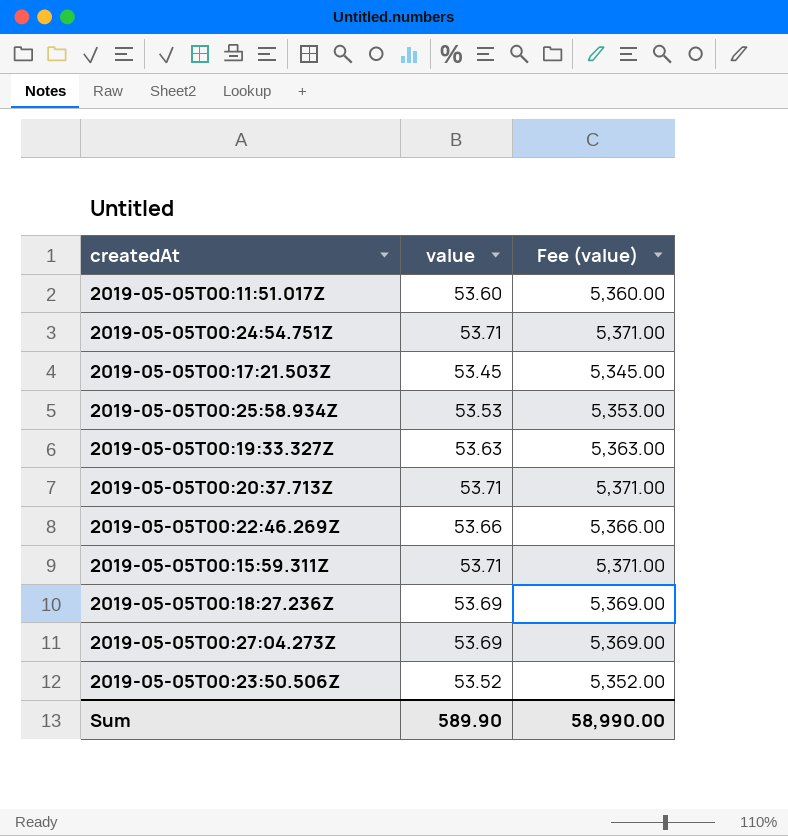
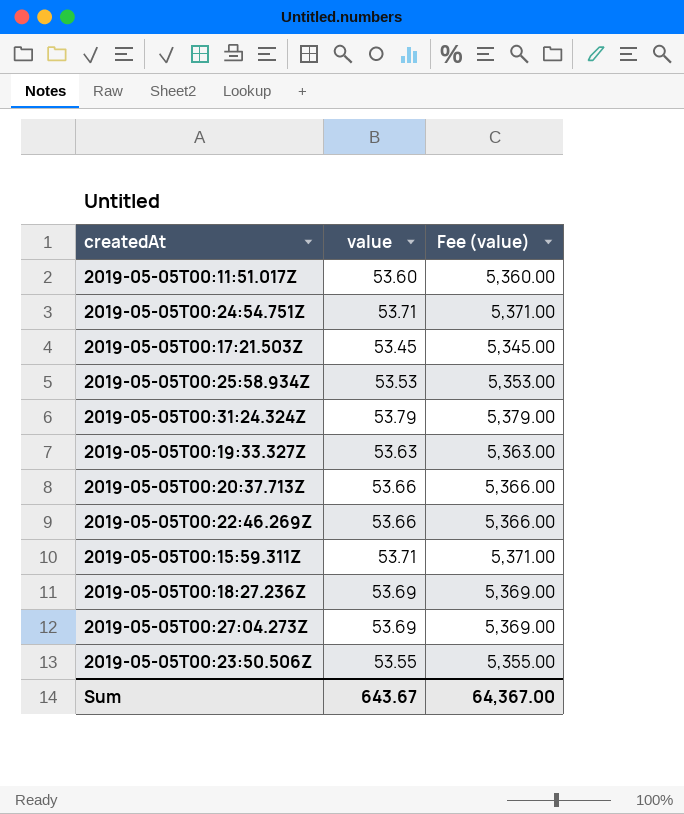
row 2019-05-05T00:31:24.324Z: none -> 53.79 | 5,379.00
2019-05-05T00:20:37.713Z | value: 53.71 -> 53.66
2019-05-05T00:20:37.713Z | Fee (value): 5,371.00 -> 5,366.00
2019-05-05T00:23:50.506Z | value: 53.52 -> 53.55
2019-05-05T00:23:50.506Z | Fee (value): 5,352.00 -> 5,355.00
Sum | value: 589.90 -> 643.67
Sum | Fee (value): 58,990.00 -> 64,367.00

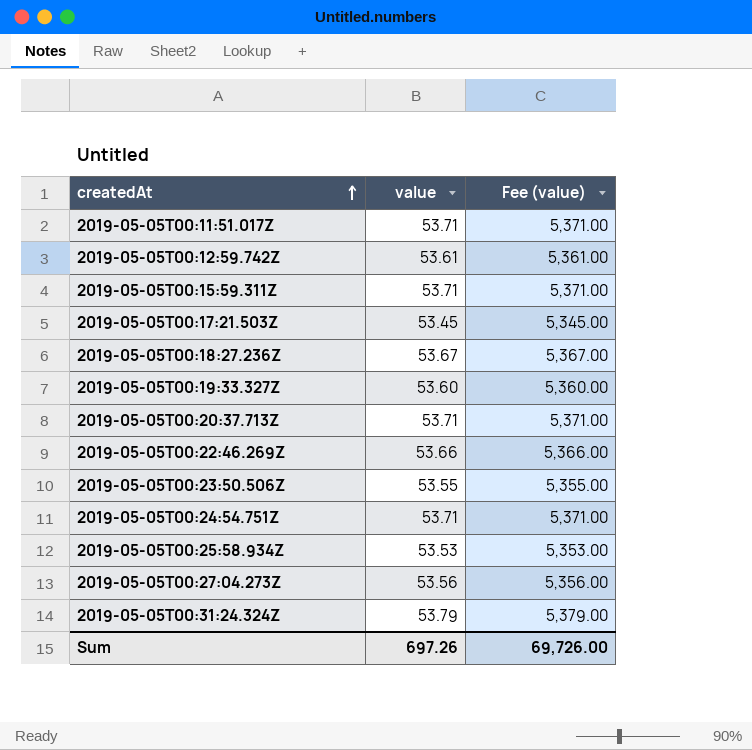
row order: none -> createdAt ascending
2019-05-05T00:11:51.017Z | value: 53.60 -> 53.71
2019-05-05T00:11:51.017Z | Fee (value): 5,360.00 -> 5,371.00
row 2019-05-05T00:12:59.742Z: none -> 53.61 | 5,361.00
2019-05-05T00:18:27.236Z | value: 53.69 -> 53.67
2019-05-05T00:18:27.236Z | Fee (value): 5,369.00 -> 5,367.00
2019-05-05T00:19:33.327Z | value: 53.63 -> 53.60
2019-05-05T00:19:33.327Z | Fee (value): 5,363.00 -> 5,360.00
2019-05-05T00:20:37.713Z | value: 53.66 -> 53.71
2019-05-05T00:20:37.713Z | Fee (value): 5,366.00 -> 5,371.00
2019-05-05T00:27:04.273Z | value: 53.69 -> 53.56
2019-05-05T00:27:04.273Z | Fee (value): 5,369.00 -> 5,356.00
Sum | value: 643.67 -> 697.26
Sum | Fee (value): 64,367.00 -> 69,726.00

